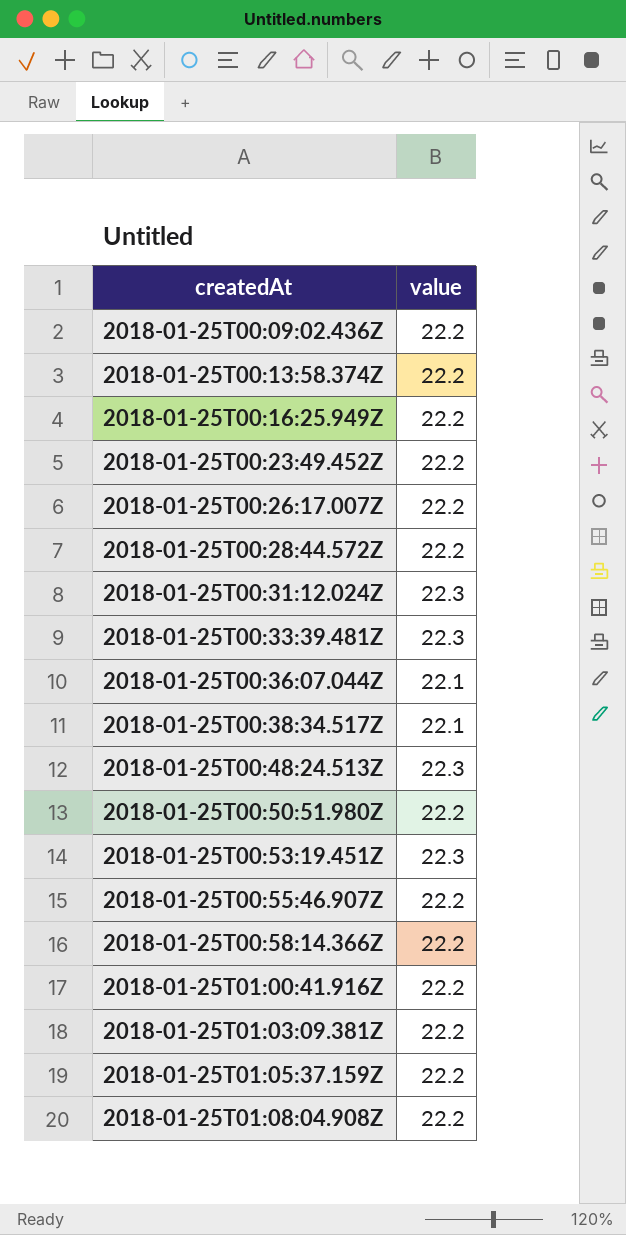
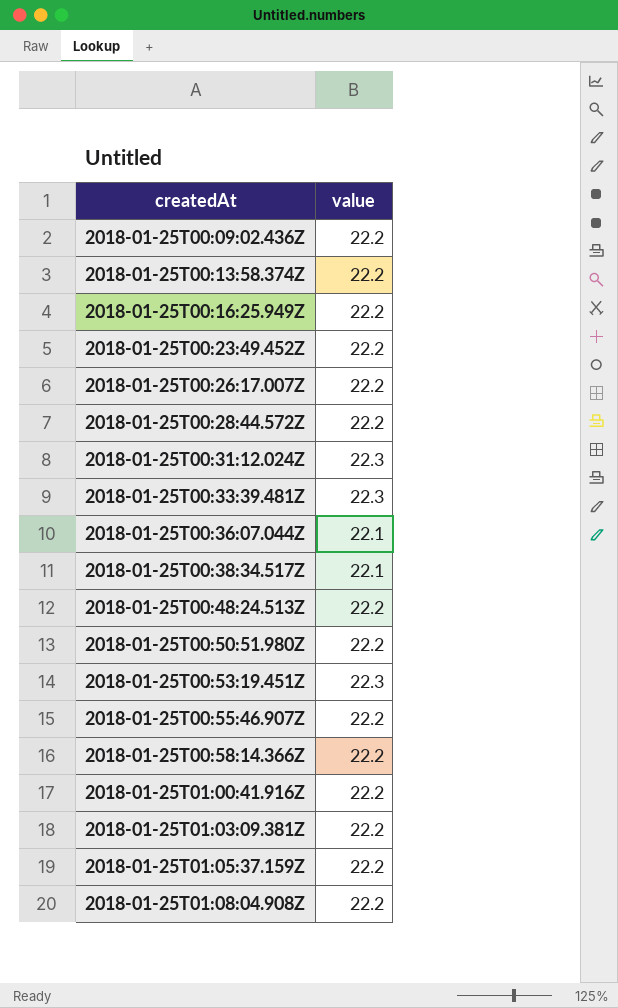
2018-01-25T00:48:24.513Z | value: 22.3 -> 22.2

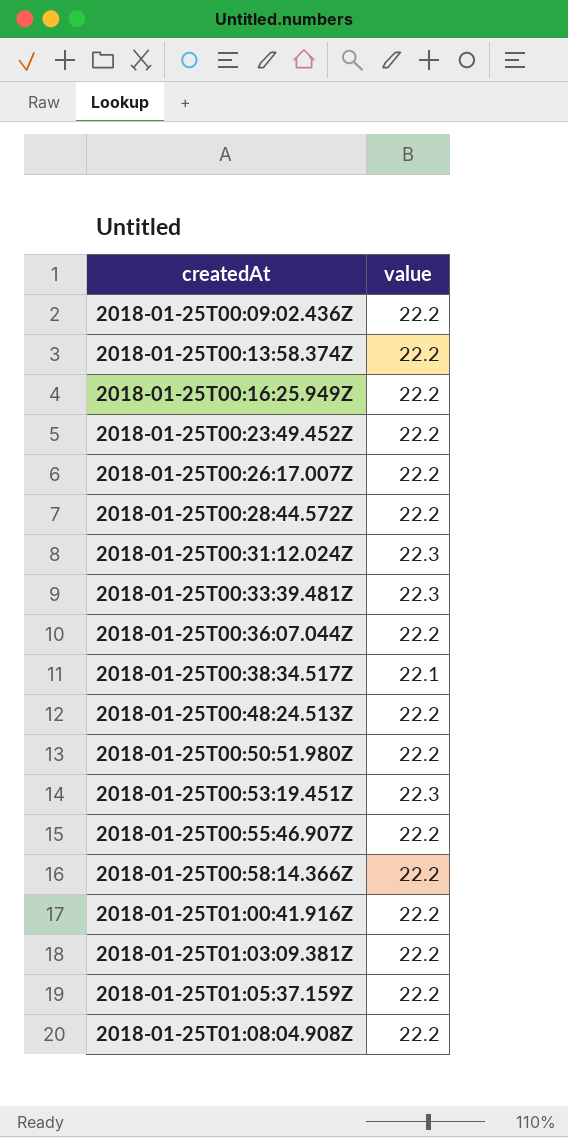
2018-01-25T00:36:07.044Z | value: 22.1 -> 22.2

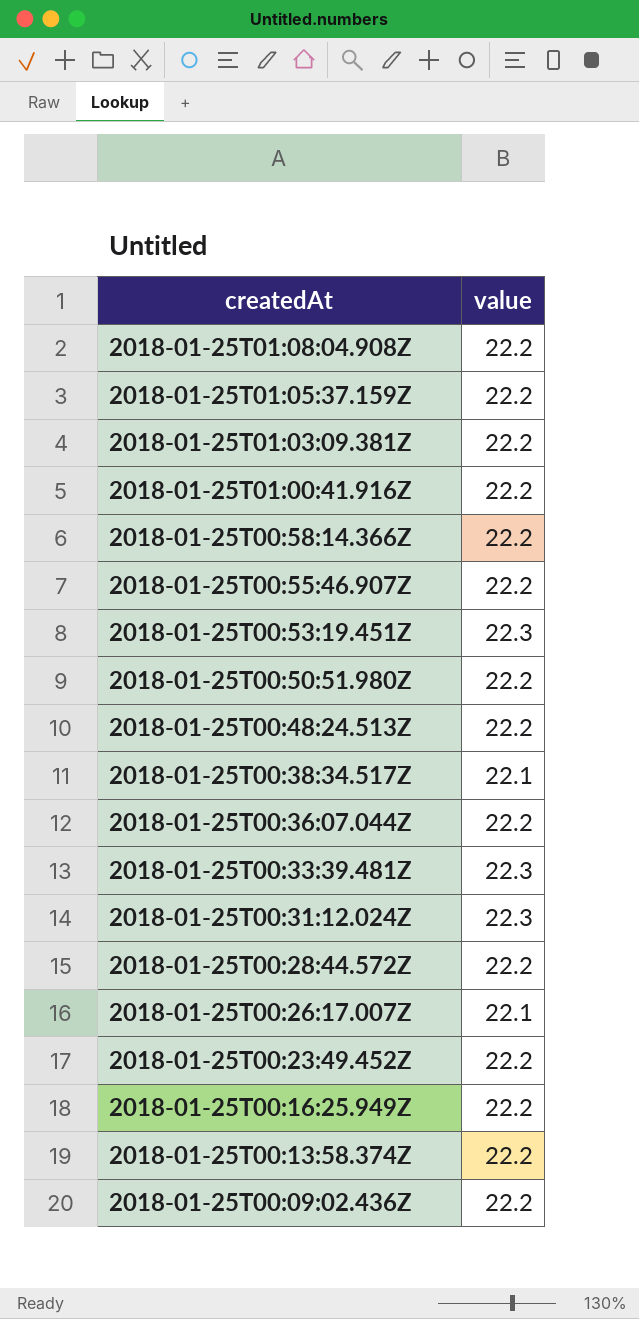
row order: createdAt ascending -> createdAt descending
2018-01-25T00:26:17.007Z | value: 22.2 -> 22.1

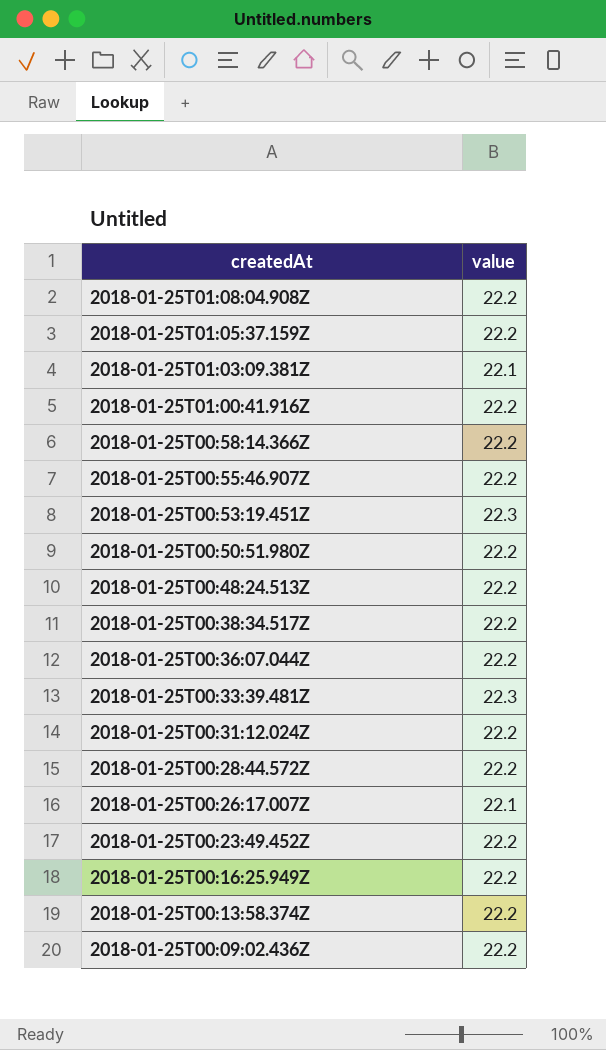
2018-01-25T01:03:09.381Z | value: 22.2 -> 22.1
2018-01-25T00:38:34.517Z | value: 22.1 -> 22.2
2018-01-25T00:31:12.024Z | value: 22.3 -> 22.2

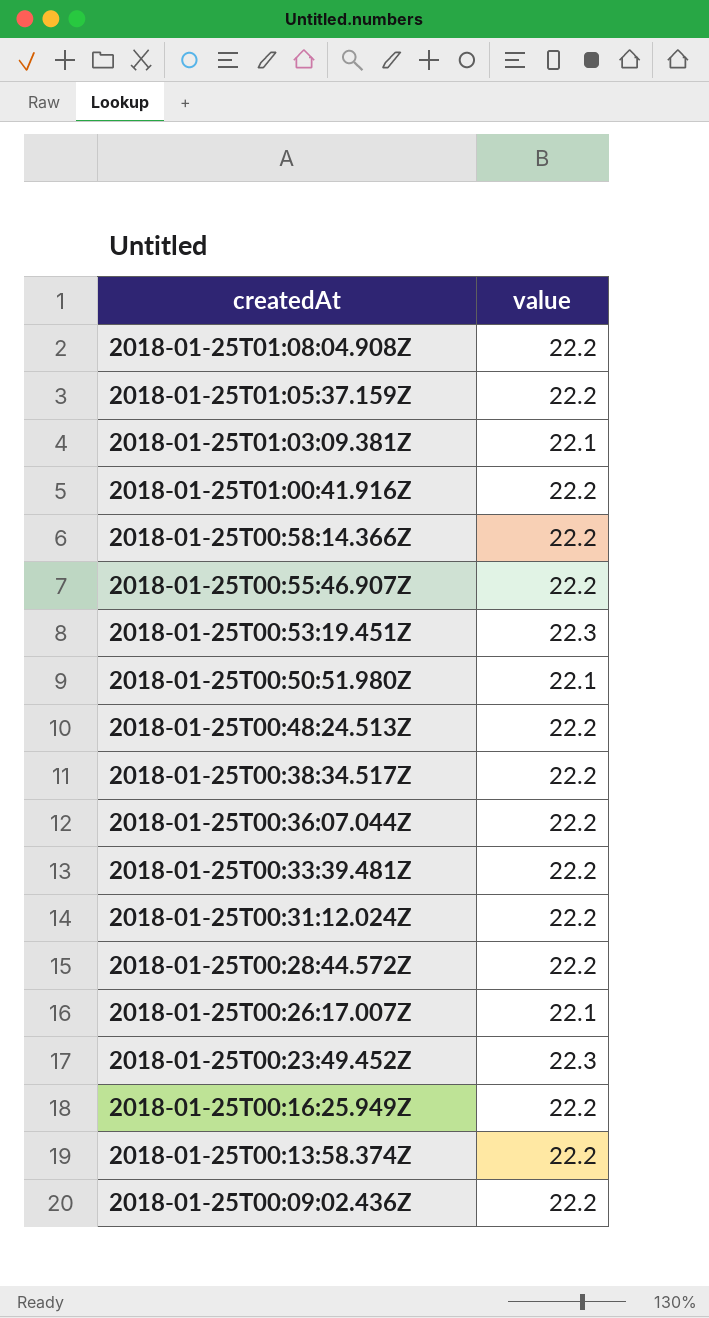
2018-01-25T00:50:51.980Z | value: 22.2 -> 22.1
2018-01-25T00:33:39.481Z | value: 22.3 -> 22.2
2018-01-25T00:23:49.452Z | value: 22.2 -> 22.3

